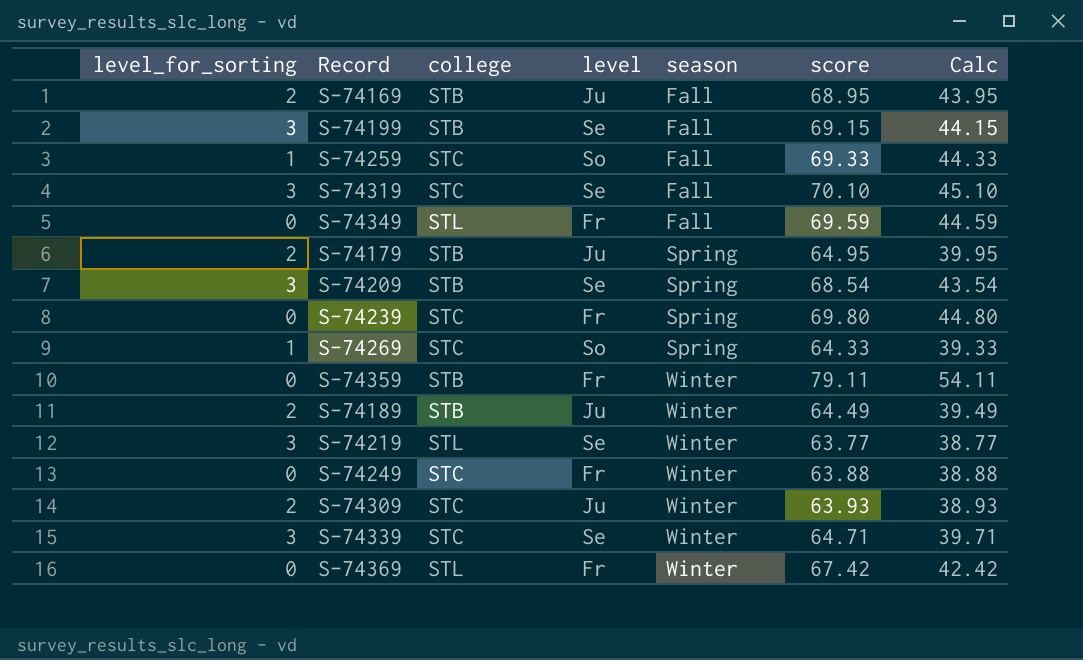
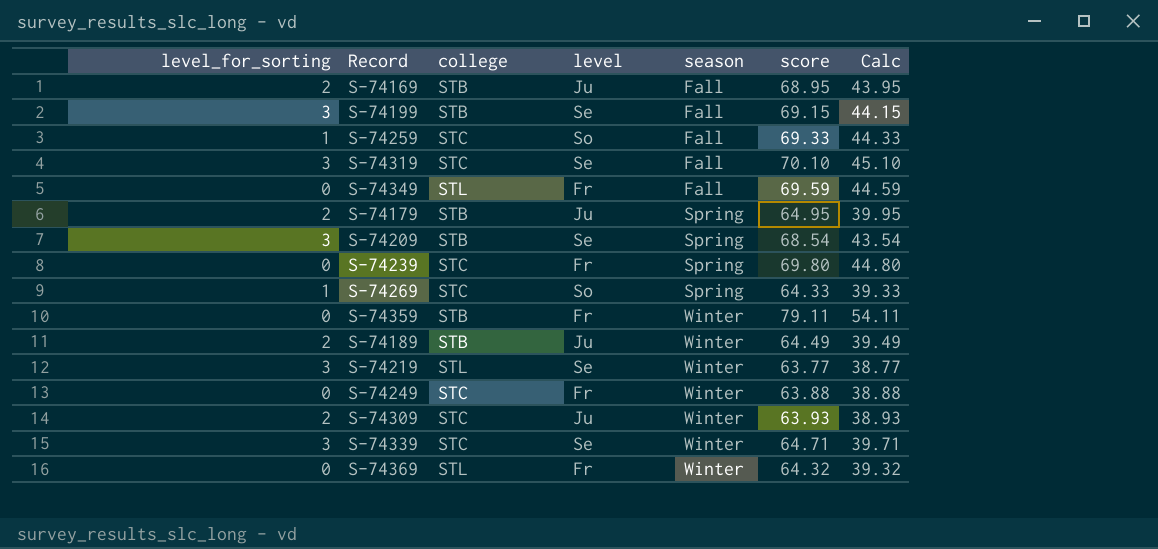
S-74369 | score: 67.42 -> 64.32
S-74369 | Calc: 42.42 -> 39.32

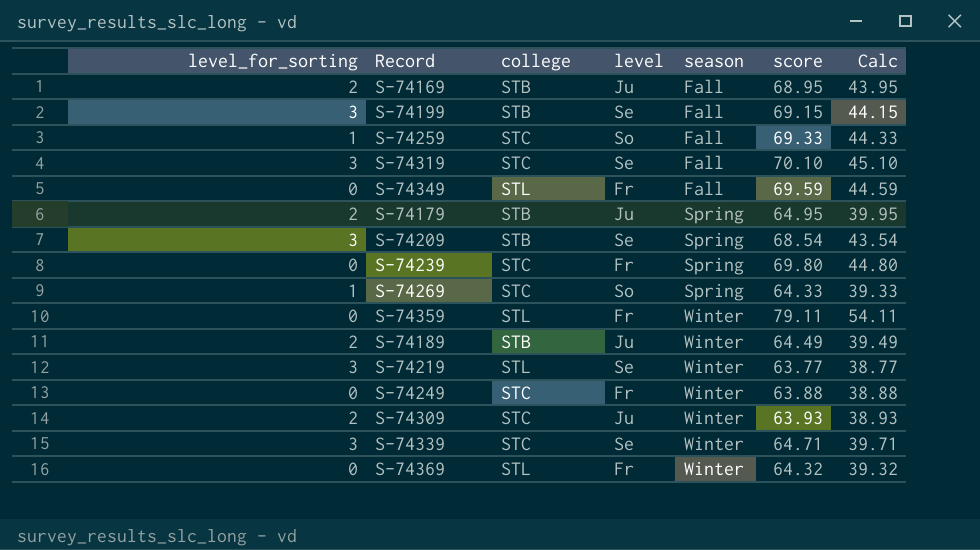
S-74359 | college: STB -> STL

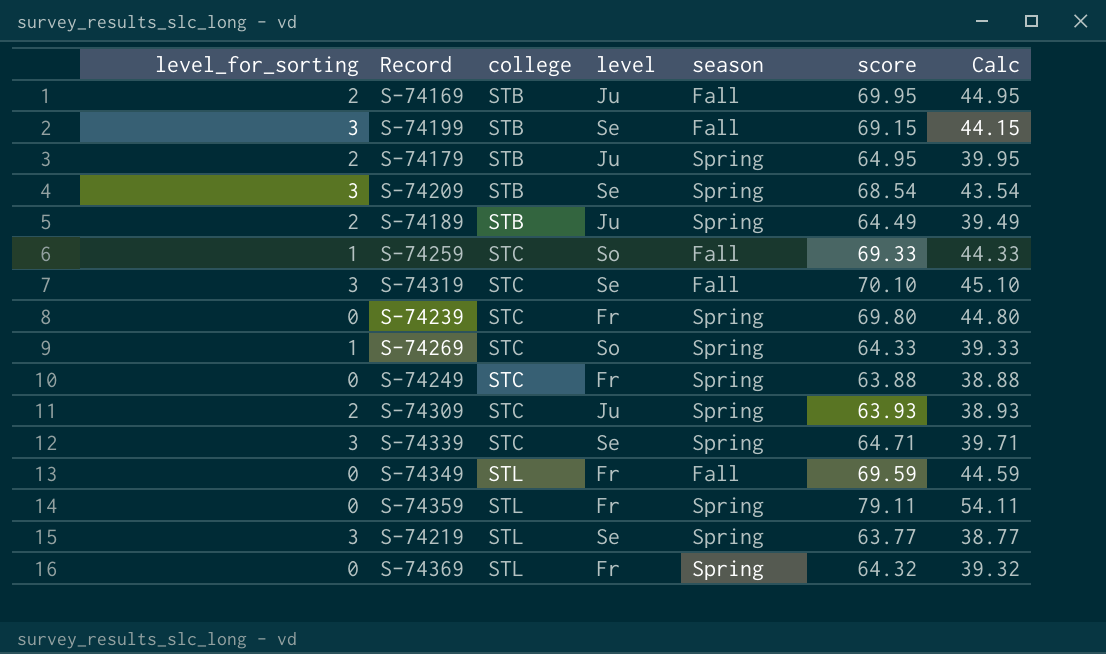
row order: season ascending -> college ascending
S-74169 | score: 68.95 -> 69.95
S-74169 | Calc: 43.95 -> 44.95
S-74189 | season: Winter -> Spring
S-74249 | season: Winter -> Spring
S-74309 | season: Winter -> Spring
S-74339 | season: Winter -> Spring
S-74359 | season: Winter -> Spring
S-74219 | season: Winter -> Spring
S-74369 | season: Winter -> Spring

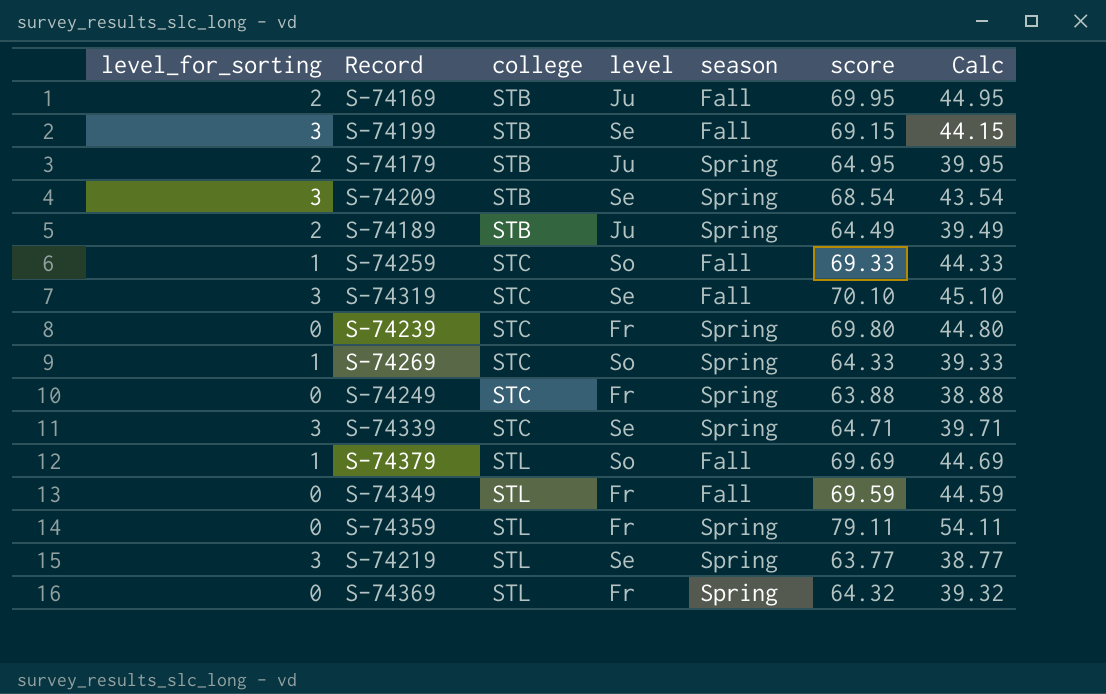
row S-74309: 2 | STC | Ju | Spring | 63.93 | 38.93 -> none
row S-74379: none -> 1 | STL | So | Fall | 69.69 | 44.69

